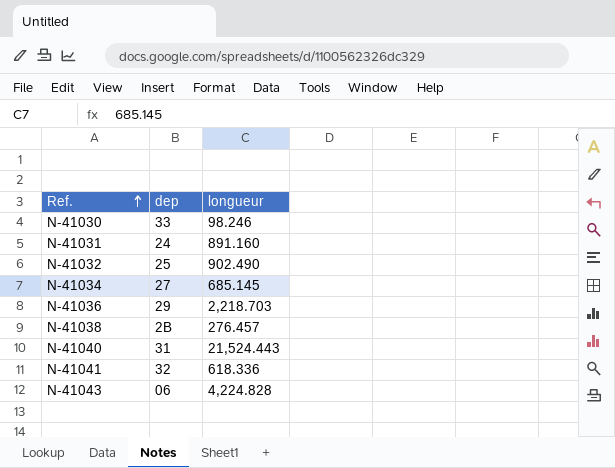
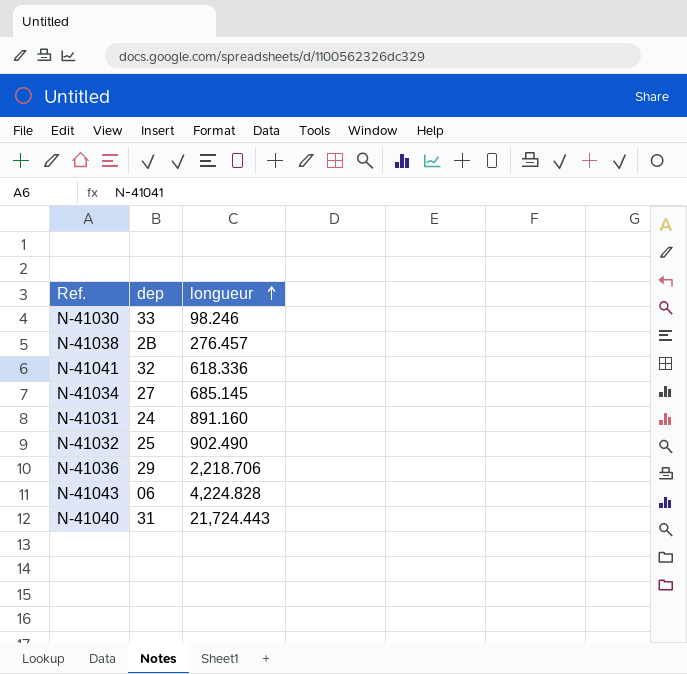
row order: Ref. ascending -> longueur ascending
N-41036 | longueur: 2,218.703 -> 2,218.706
N-41040 | longueur: 21,524.443 -> 21,724.443

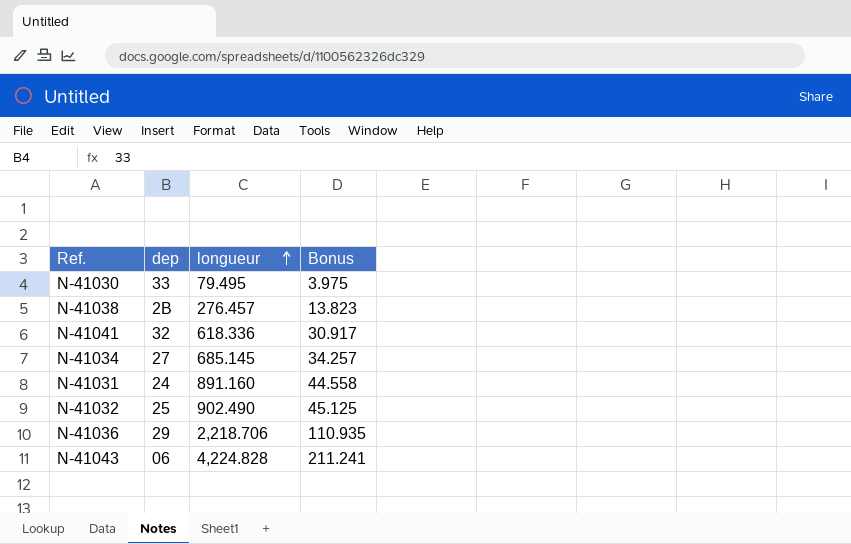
column Bonus | formula: none -> [longueur] * 0.05
row N-41040: 31 | 21,724.443 -> none
N-41030 | longueur: 98.246 -> 79.495

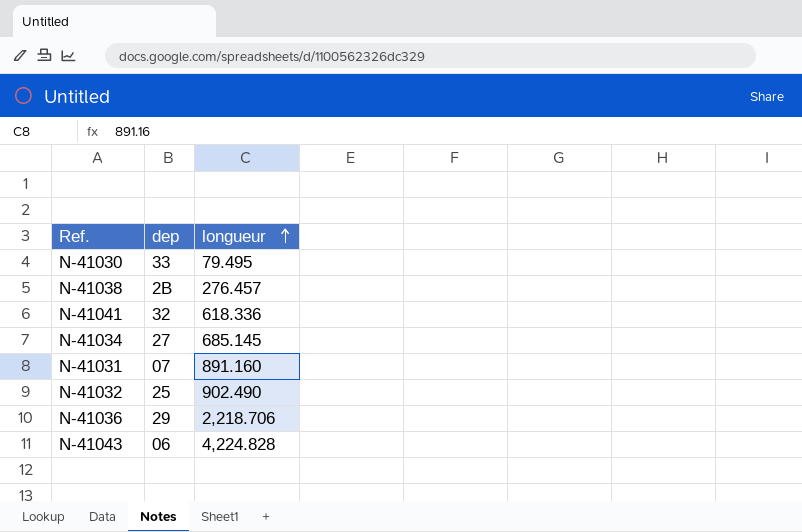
column Bonus | formula: [longueur] * 0.05 -> none
N-41031 | dep: 24 -> 07

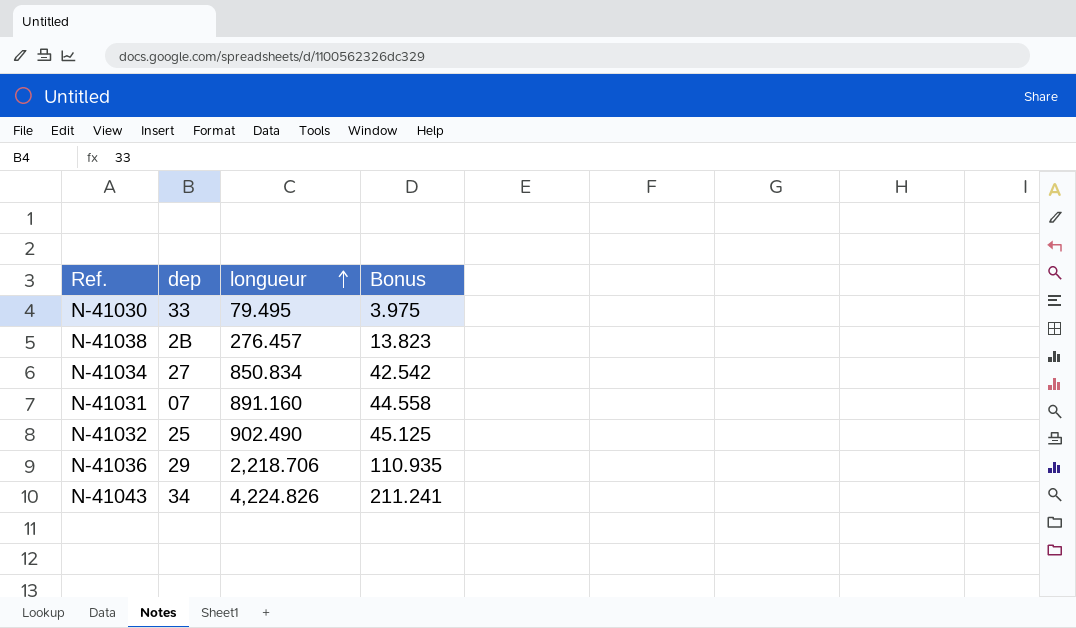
column Bonus | formula: none -> [longueur] * 0.05
row N-41041: 32 | 618.336 -> none
N-41034 | longueur: 685.145 -> 850.834
N-41043 | dep: 06 -> 34
N-41043 | longueur: 4,224.828 -> 4,224.826

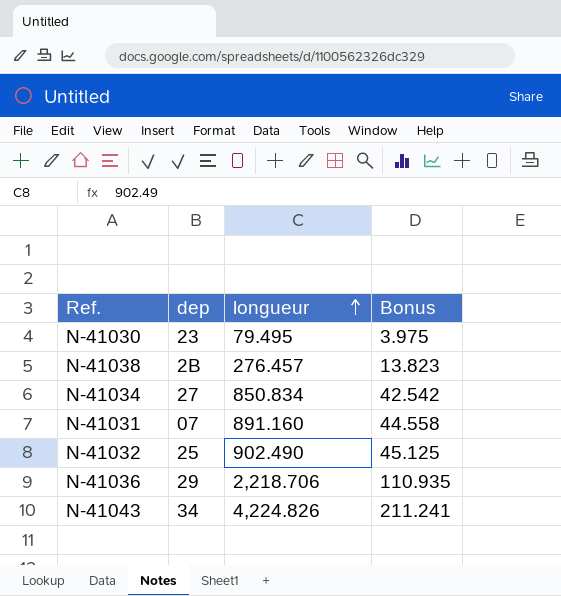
N-41030 | dep: 33 -> 23

